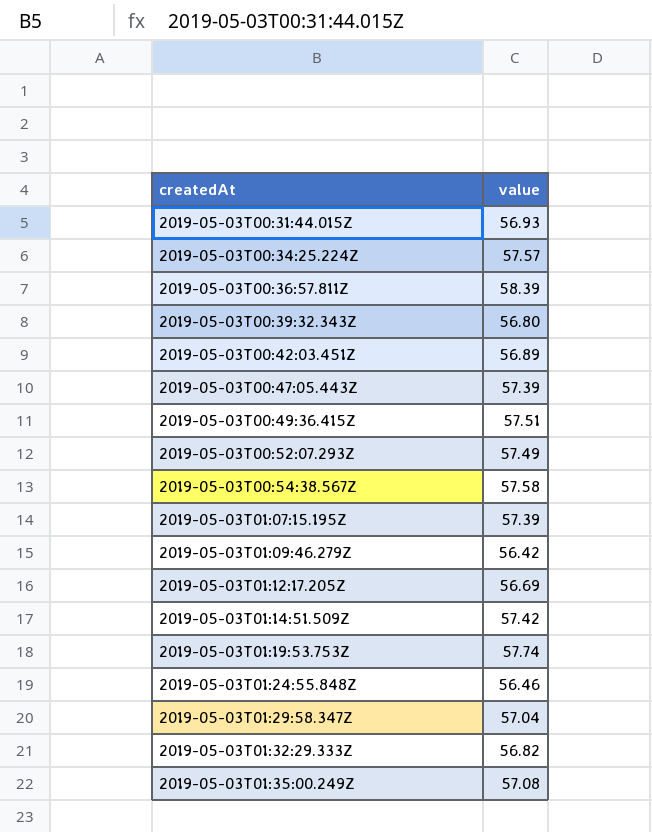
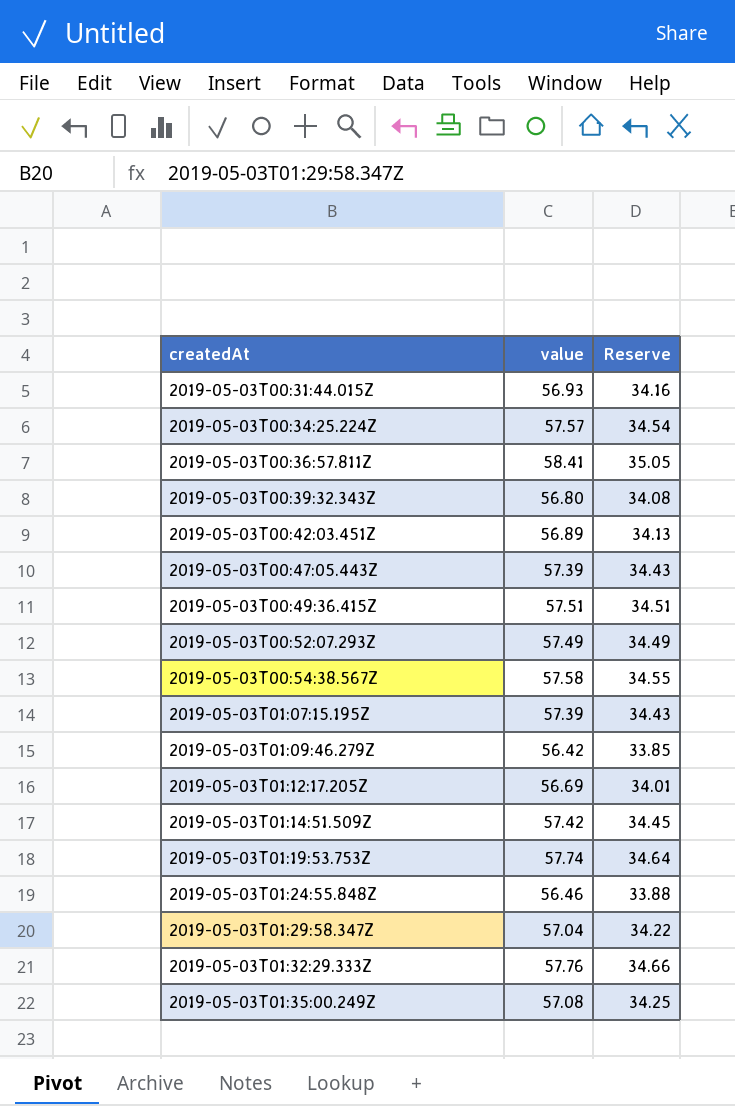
column Reserve | formula: none -> [value] * 0.6
2019-05-03T00:36:57.811Z | value: 58.39 -> 58.41
2019-05-03T01:32:29.333Z | value: 56.82 -> 57.76

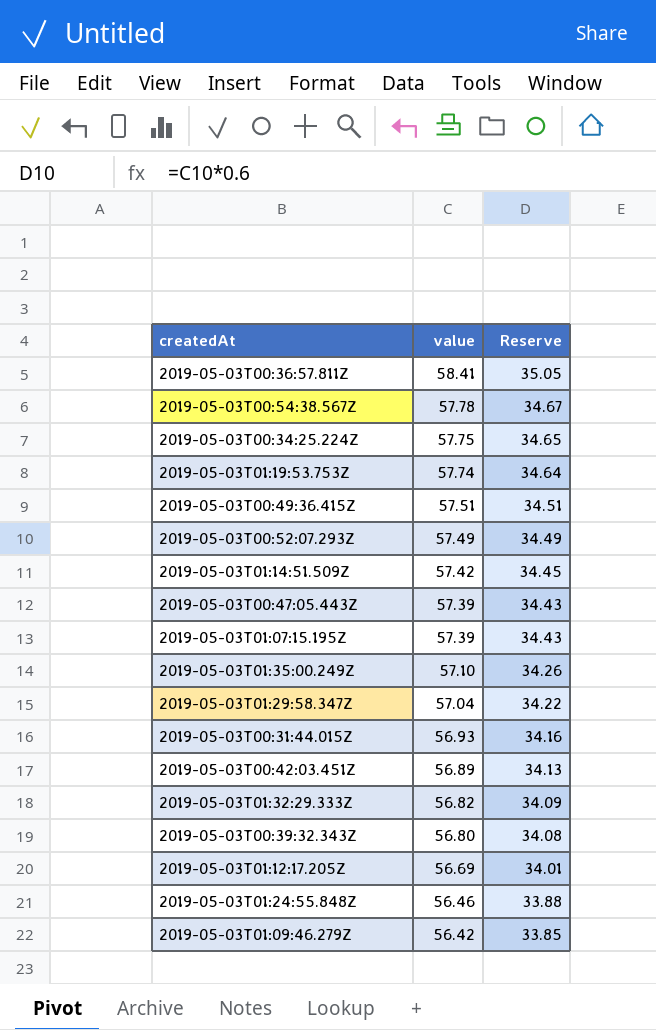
row order: createdAt ascending -> value descending
2019-05-03T00:54:38.567Z | value: 57.58 -> 57.78
2019-05-03T00:54:38.567Z | Reserve: 34.55 -> 34.67
2019-05-03T00:34:25.224Z | value: 57.57 -> 57.75
2019-05-03T00:34:25.224Z | Reserve: 34.54 -> 34.65
2019-05-03T01:35:00.249Z | value: 57.08 -> 57.10
2019-05-03T01:35:00.249Z | Reserve: 34.25 -> 34.26
2019-05-03T01:32:29.333Z | value: 57.76 -> 56.82
2019-05-03T01:32:29.333Z | Reserve: 34.66 -> 34.09

